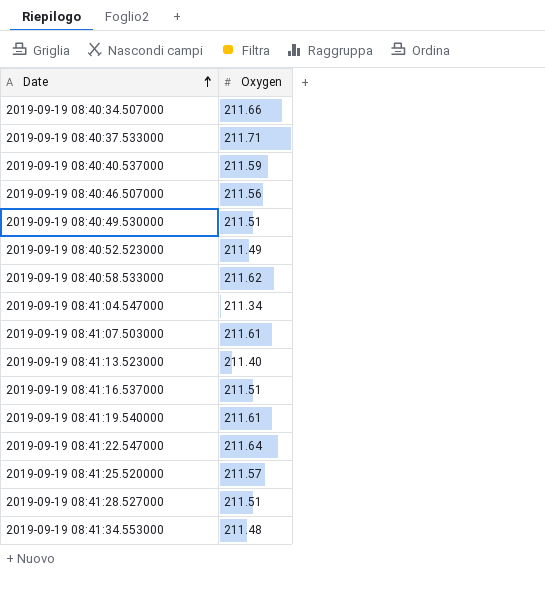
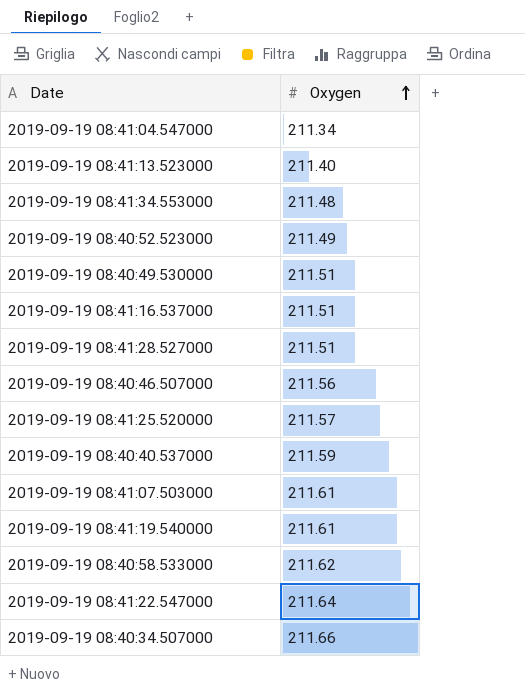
row order: Date ascending -> Oxygen ascending
row 2019-09-19 08:40:37.533000: 211.71 -> none

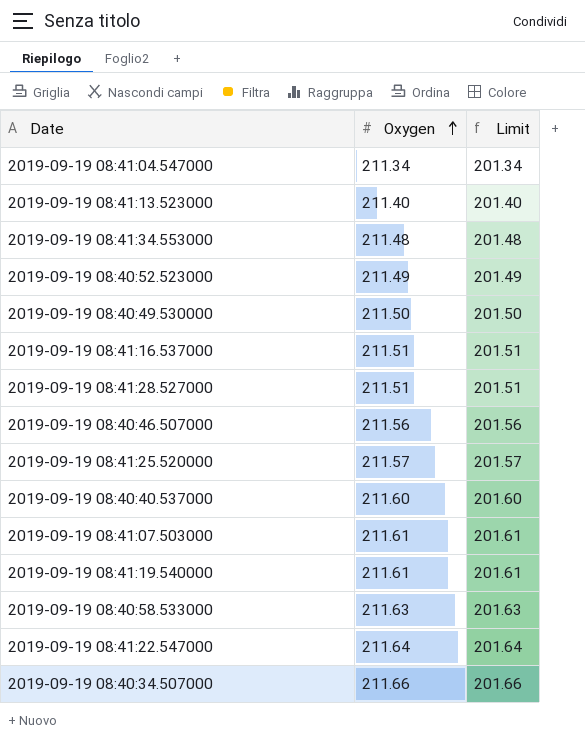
column Limit | formula: none -> [Oxygen] - 10
2019-09-19 08:40:49.530000 | Oxygen: 211.51 -> 211.50
2019-09-19 08:40:40.537000 | Oxygen: 211.59 -> 211.60
2019-09-19 08:40:58.533000 | Oxygen: 211.62 -> 211.63

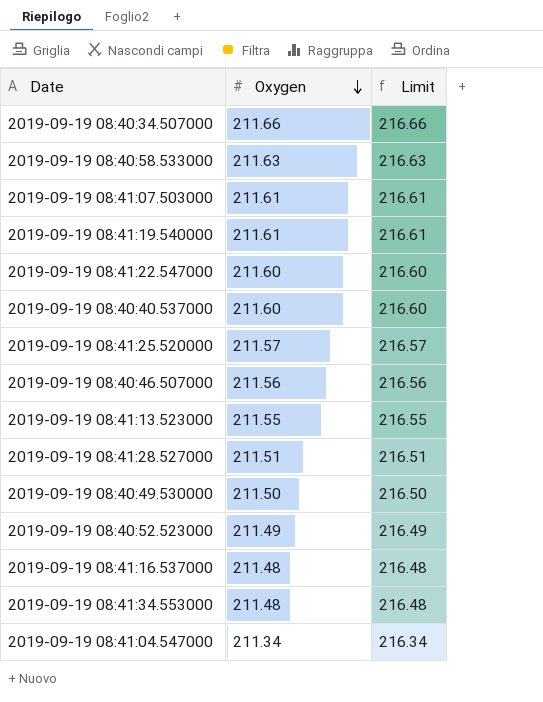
row order: Oxygen ascending -> Oxygen descending
column Limit | formula: [Oxygen] - 10 -> [Oxygen] + 5
2019-09-19 08:41:22.547000 | Oxygen: 211.64 -> 211.60
2019-09-19 08:41:13.523000 | Oxygen: 211.40 -> 211.55
2019-09-19 08:41:16.537000 | Oxygen: 211.51 -> 211.48

